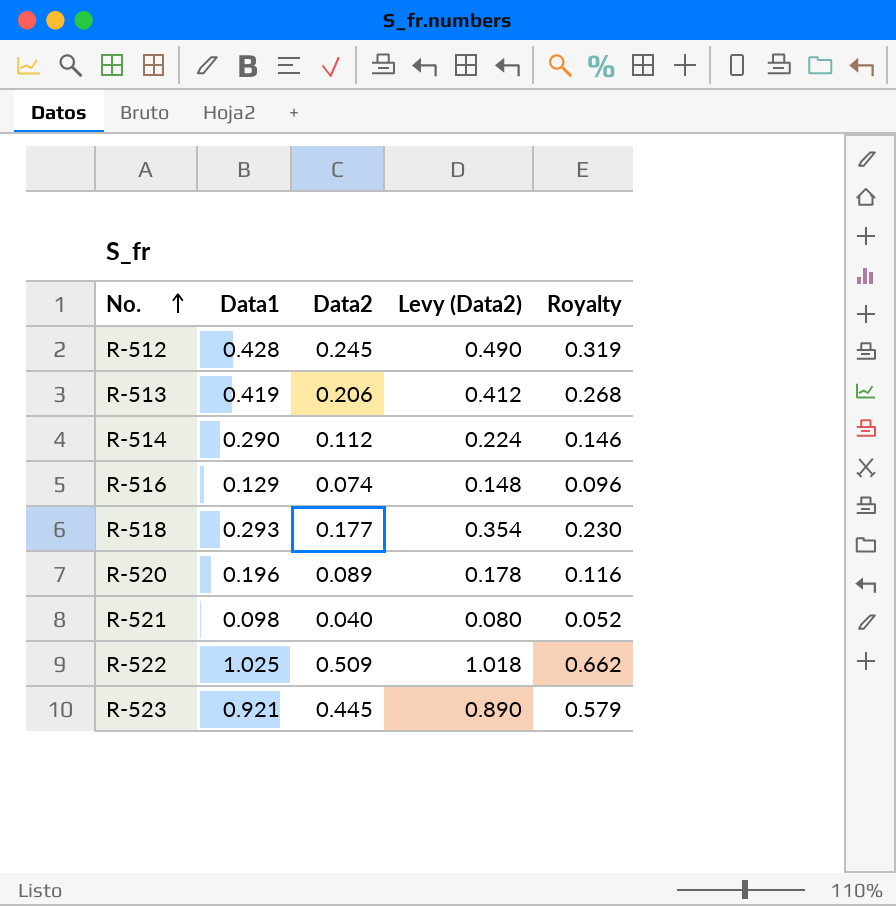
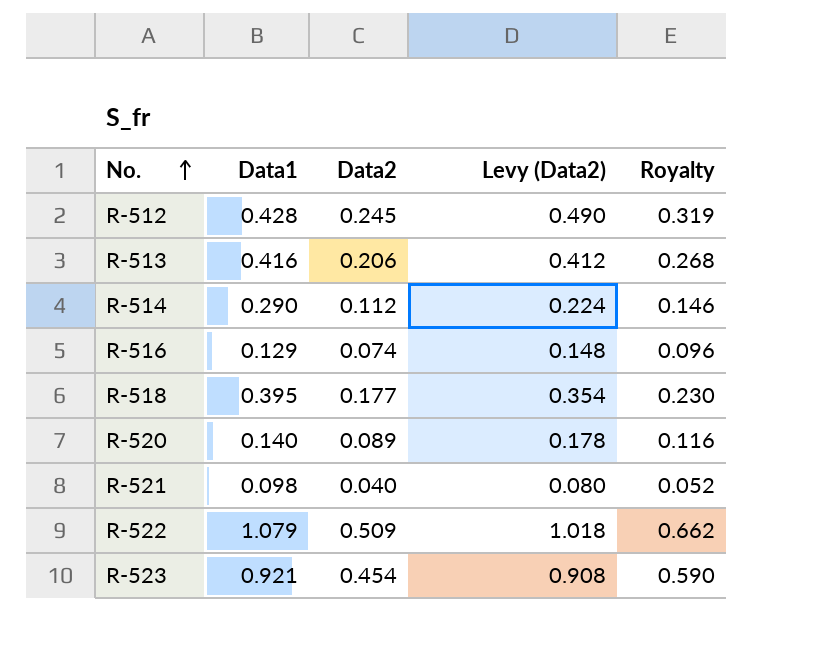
R-513 | Data1: 0.419 -> 0.416
R-518 | Data1: 0.293 -> 0.395
R-520 | Data1: 0.196 -> 0.140
R-522 | Data1: 1.025 -> 1.079
R-523 | Data2: 0.445 -> 0.454
R-523 | Levy (Data2): 0.890 -> 0.908
R-523 | Royalty: 0.579 -> 0.590

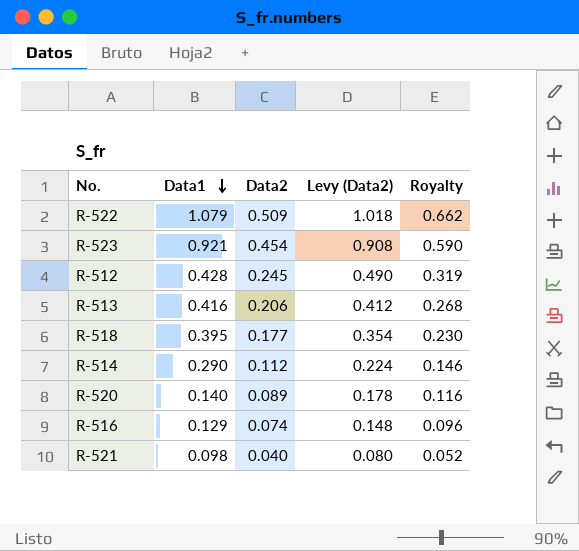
row order: No. ascending -> Data1 descending

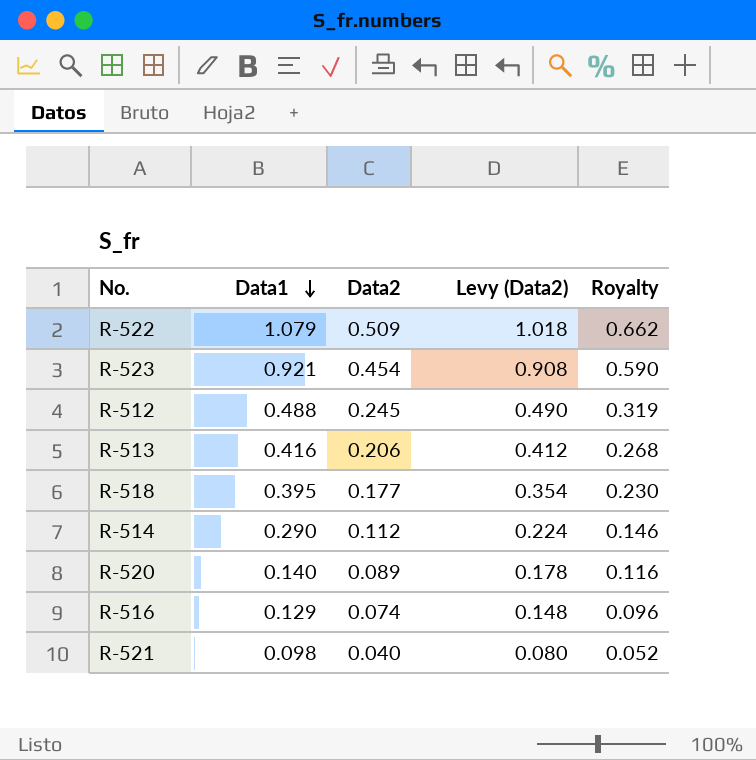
R-512 | Data1: 0.428 -> 0.488

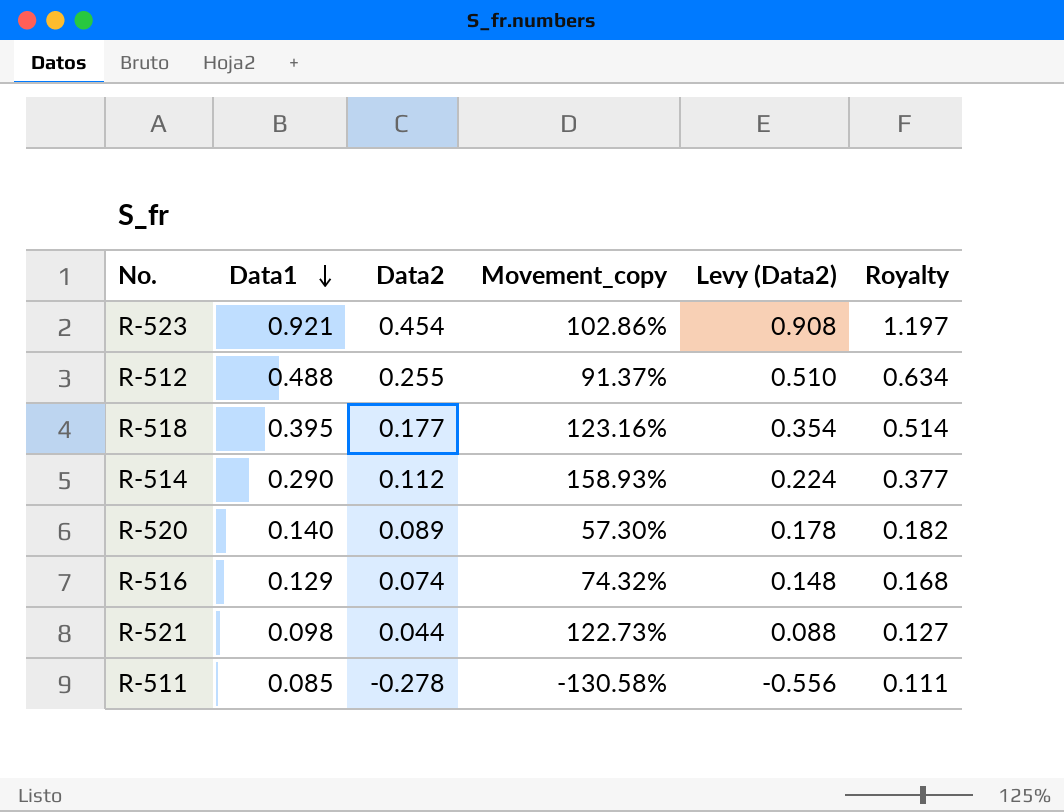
column Movement_copy | formula: none -> ([Data1] - [Data2]) / [Data2]
column Royalty | formula: [Data2] * 1.3 -> [Data1] * 1.3
row R-522: 1.079 | 0.509 | 1.018 | 0.662 -> none
row R-513: 0.416 | 0.206 | 0.412 | 0.268 -> none
R-512 | Data2: 0.245 -> 0.255
R-512 | Levy (Data2): 0.490 -> 0.510
R-521 | Data2: 0.040 -> 0.044
R-521 | Levy (Data2): 0.080 -> 0.088
row R-511: none -> 0.085 | -0.278 | -130.58% | -0.556 | 0.111

